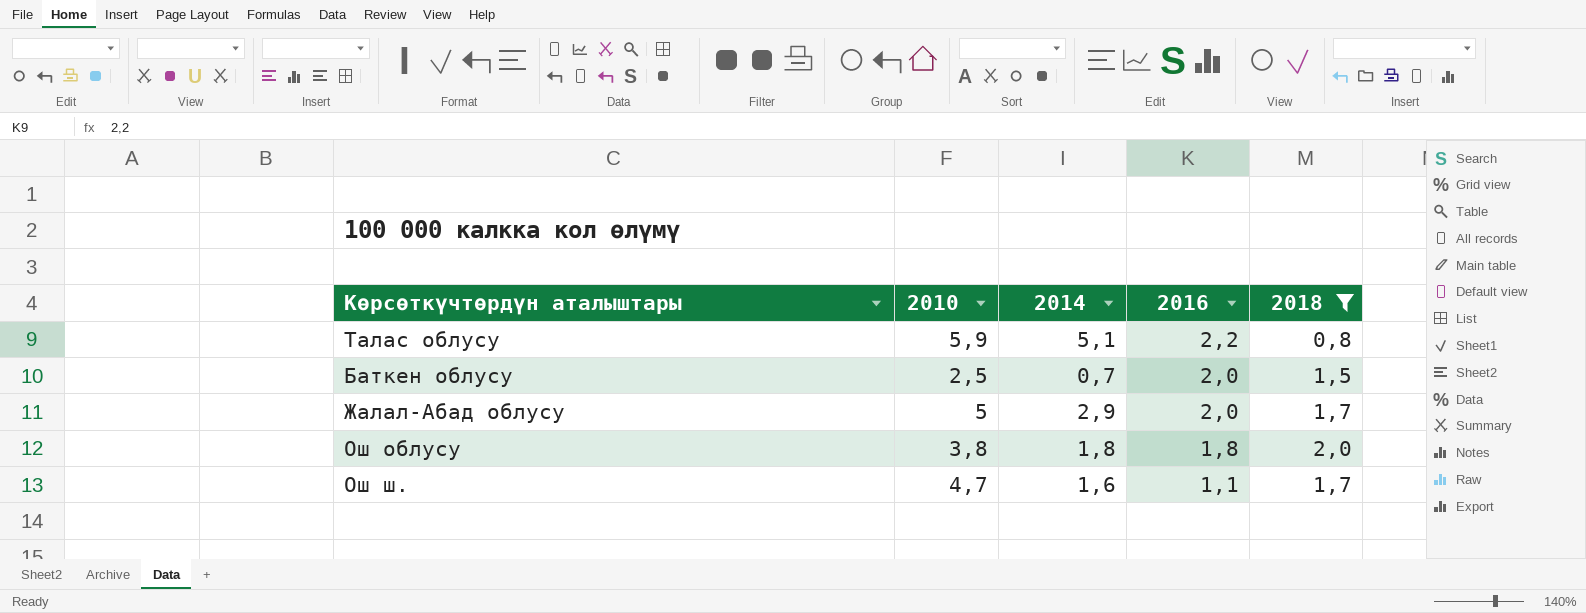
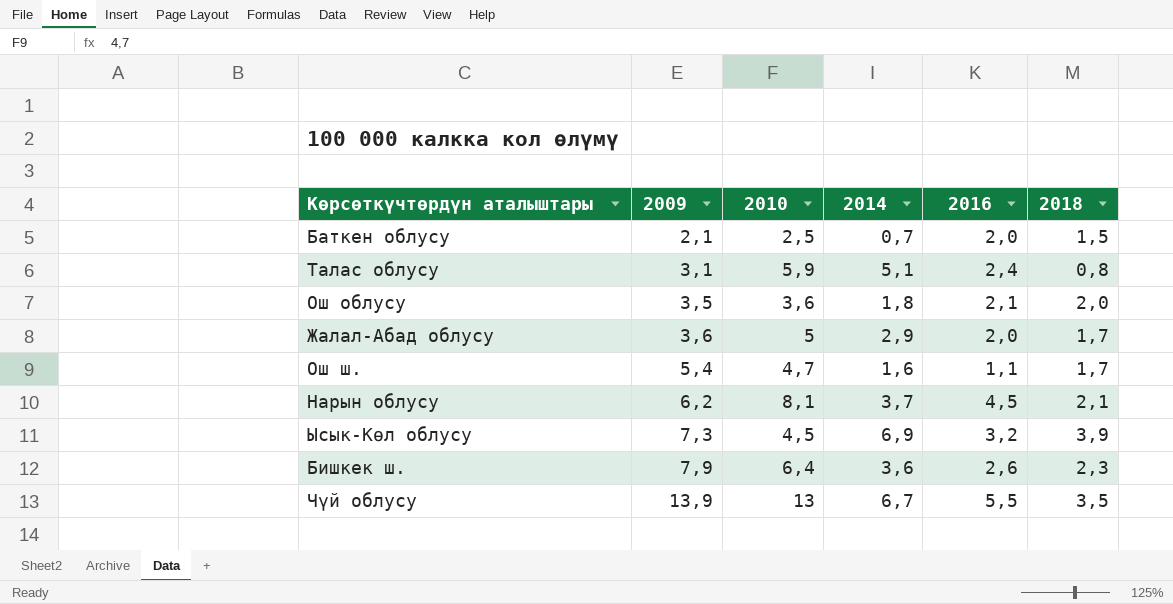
filter: 2018 <= 2,0 -> none
row order: 2016 descending -> 2009 ascending
column 2009 | position: none -> 2
Талас облусу | 2016: 2,2 -> 2,4
Ош облусу | 2010: 3,8 -> 3,6
Ош облусу | 2016: 1,8 -> 2,1

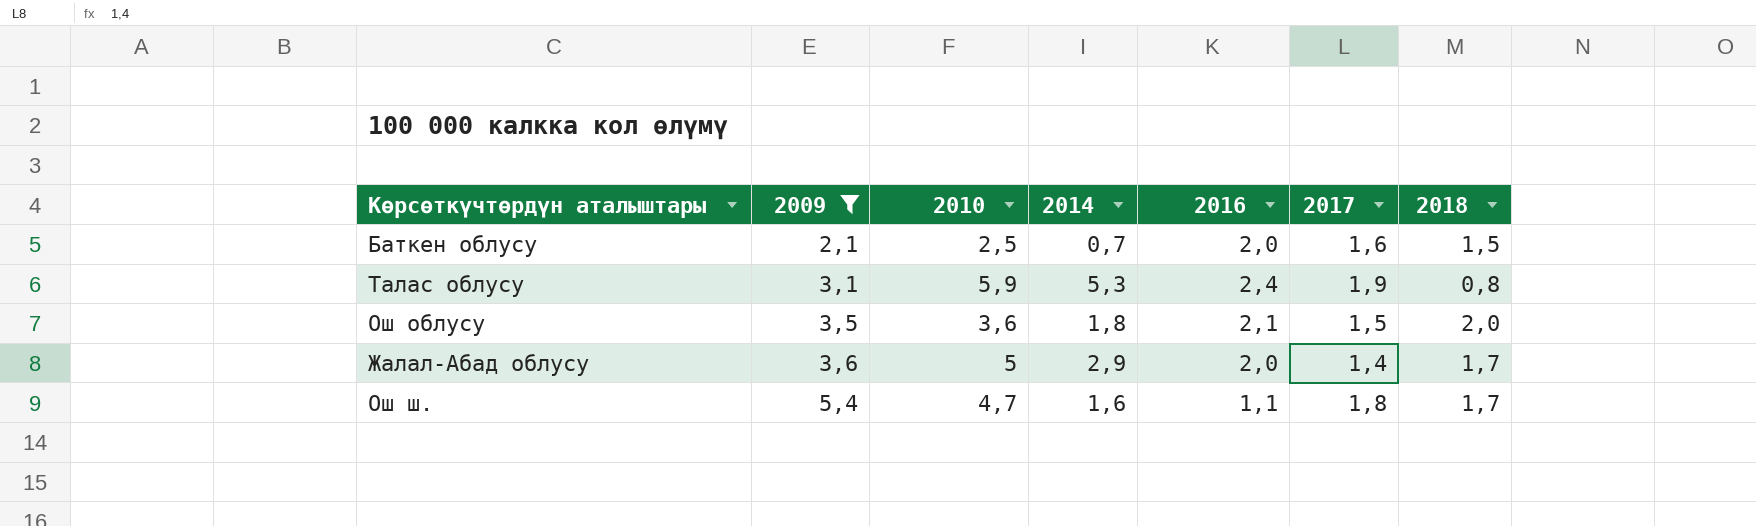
filter: none -> 2009 <= 5,4
column 2017 | position: none -> 6
Талас облусу | 2014: 5,1 -> 5,3

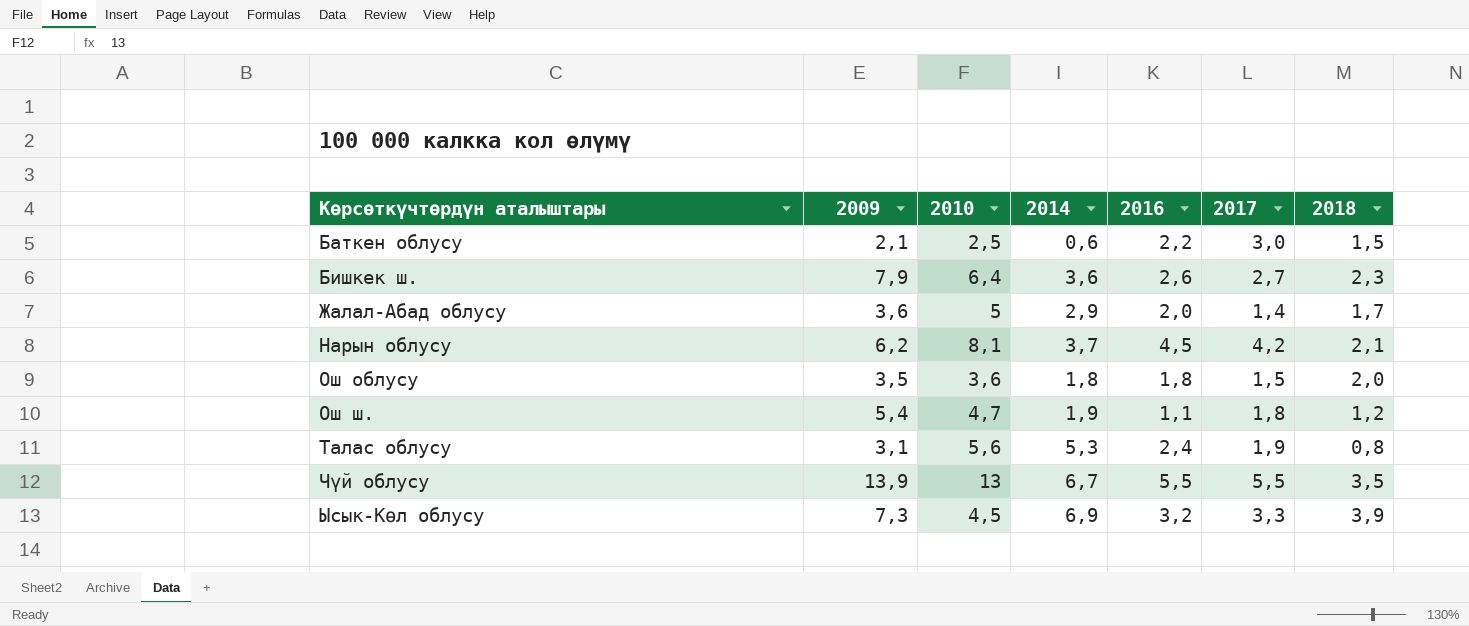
filter: 2009 <= 5,4 -> none
row order: 2009 ascending -> Көрсөткүчтөрдүн аталыштары ascending
Баткен облусу | 2014: 0,7 -> 0,6
Баткен облусу | 2016: 2,0 -> 2,2
Баткен облусу | 2017: 1,6 -> 3,0
Ош облусу | 2016: 2,1 -> 1,8
Ош ш. | 2014: 1,6 -> 1,9
Ош ш. | 2018: 1,7 -> 1,2
Талас облусу | 2010: 5,9 -> 5,6

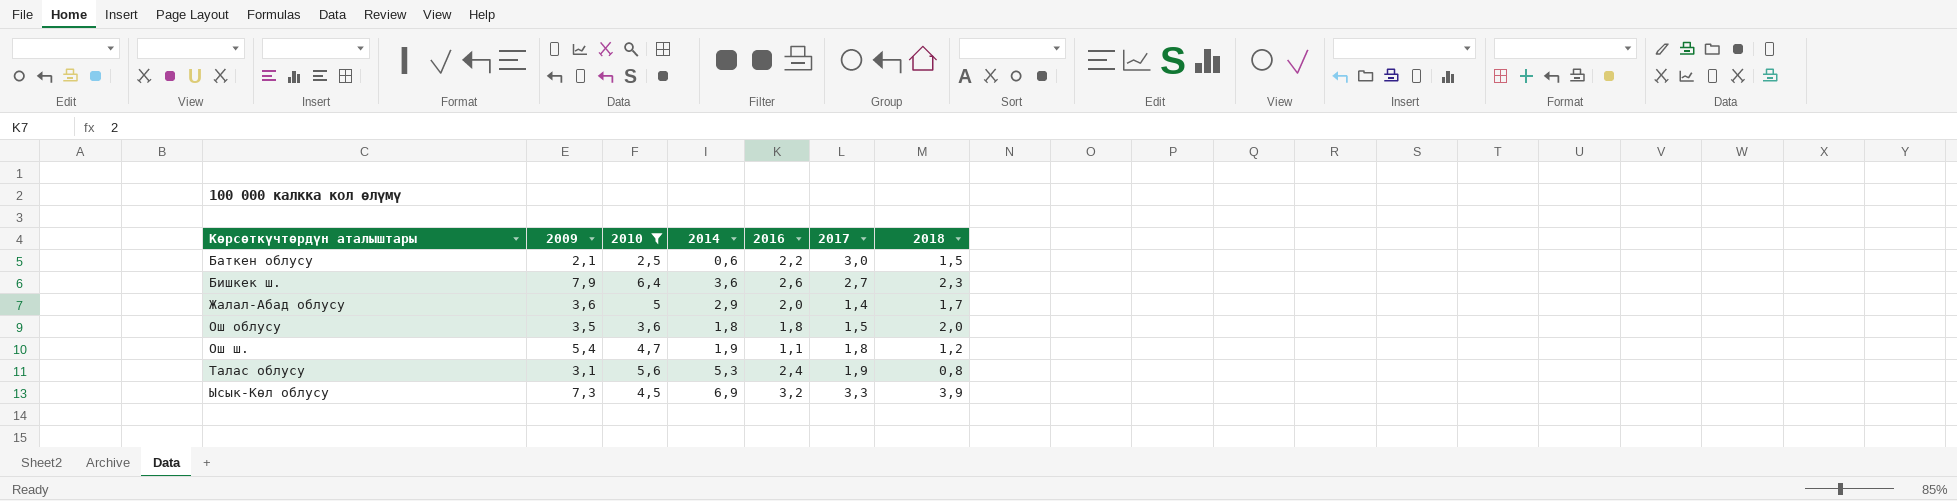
filter: none -> 2010 <= 6,4

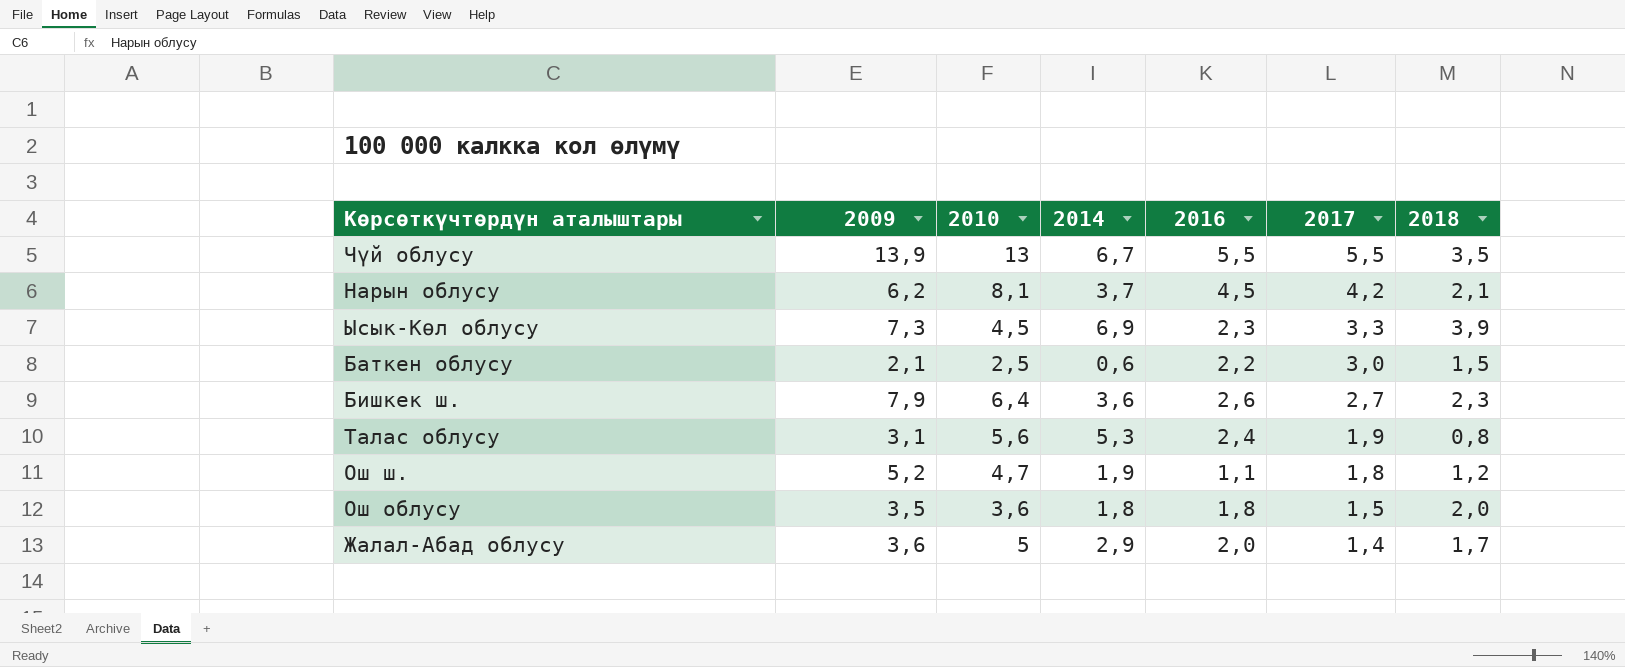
filter: 2010 <= 6,4 -> none
row order: Көрсөткүчтөрдүн аталыштары ascending -> 2017 descending
Ысык-Көл облусу | 2016: 3,2 -> 2,3
Ош ш. | 2009: 5,4 -> 5,2

